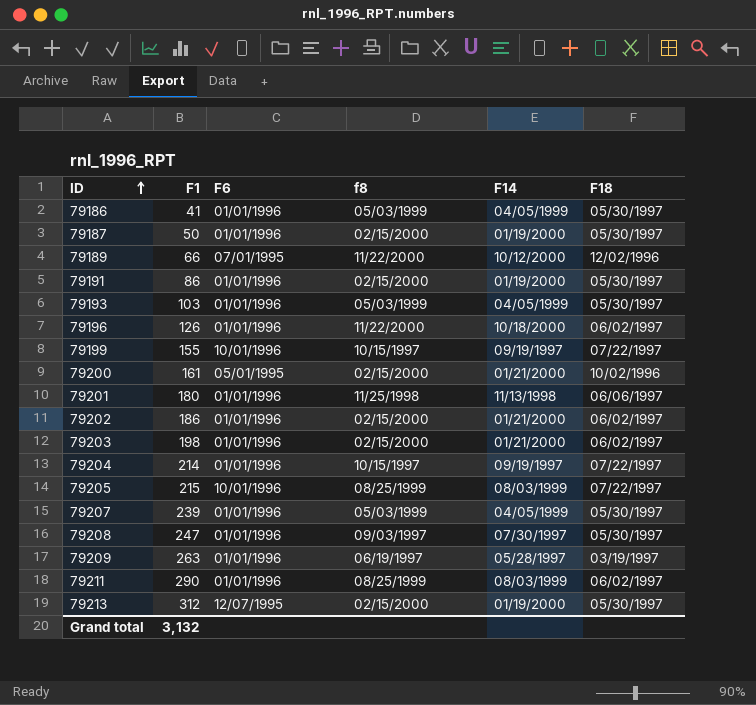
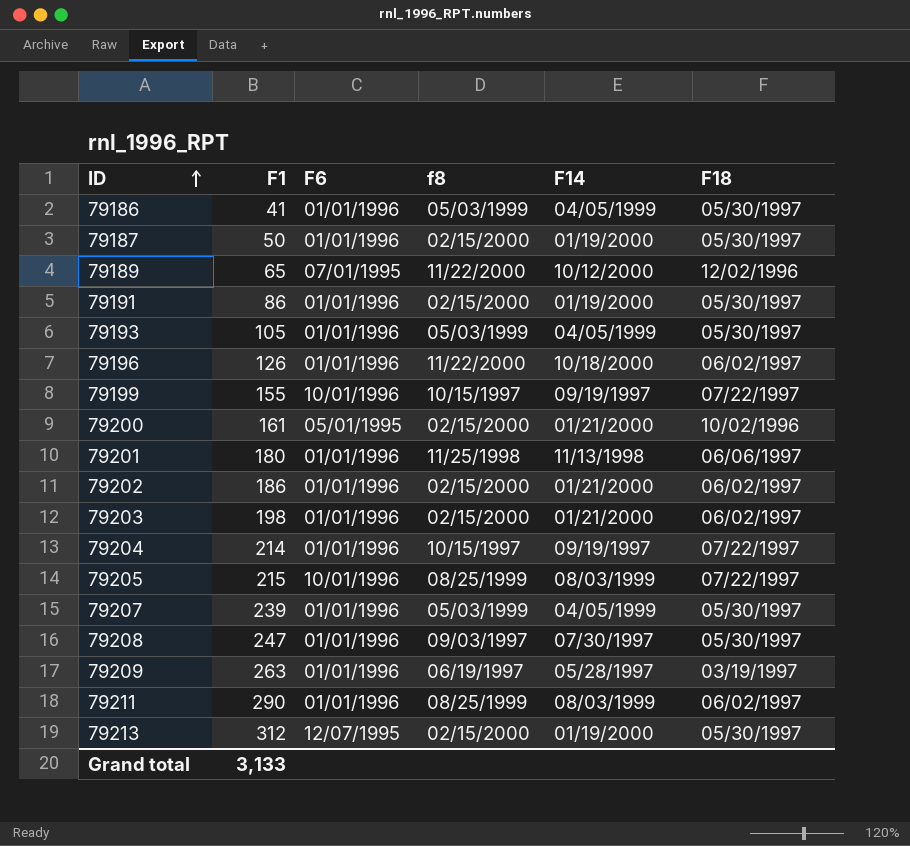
79189 | F1: 66 -> 65
79193 | F1: 103 -> 105
Grand total | F1: 3,132 -> 3,133

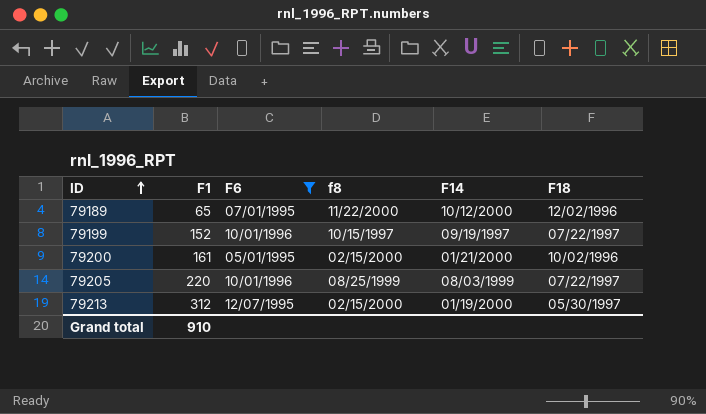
filter: none -> F6 != 01/01/1996
79199 | F1: 155 -> 152
79205 | F1: 215 -> 220
Grand total | F1: 3,133 -> 910

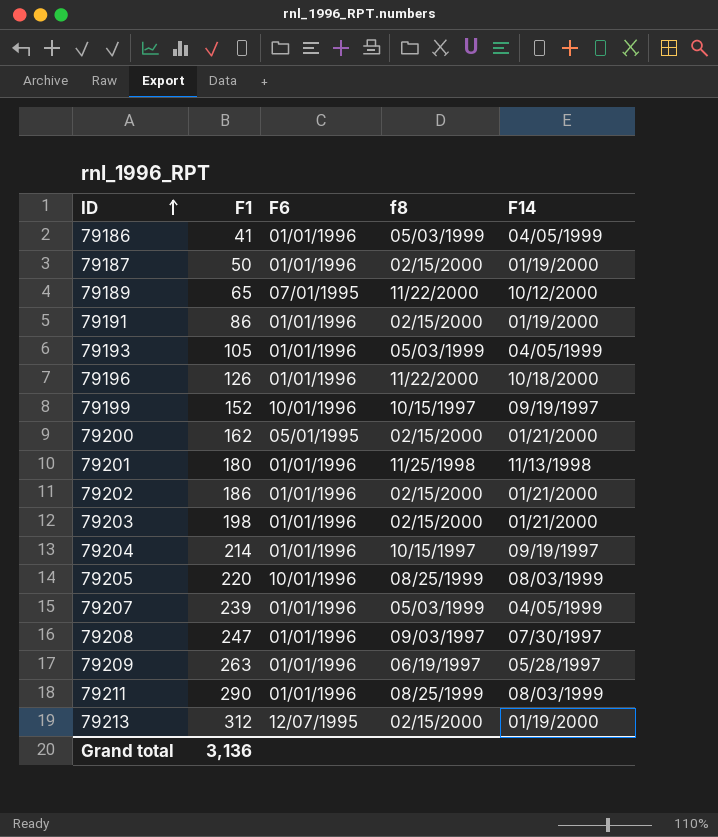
filter: F6 != 01/01/1996 -> none
column F18 | position: 6 -> none
79200 | F1: 161 -> 162
Grand total | F1: 910 -> 3,136

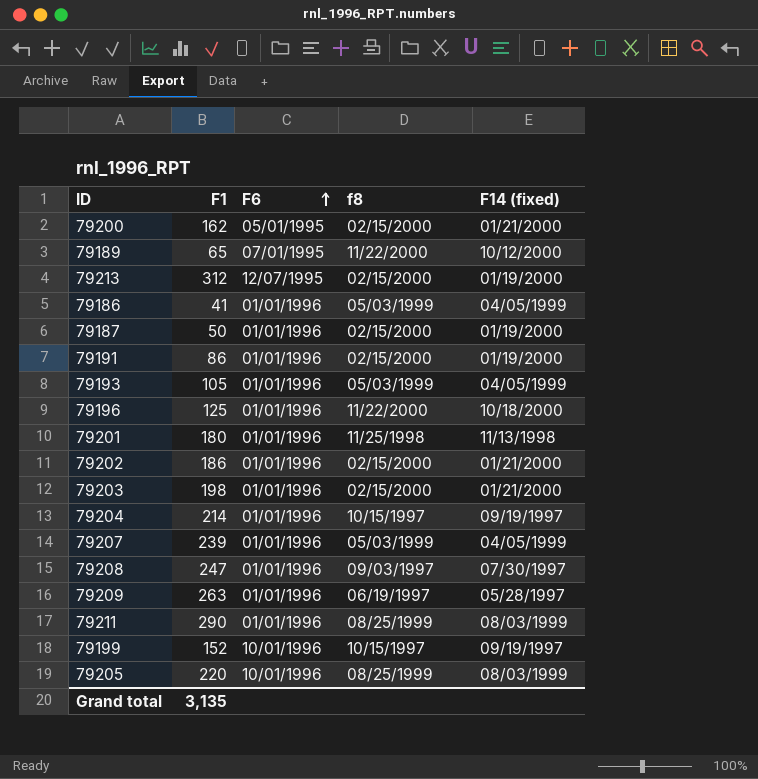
row order: ID ascending -> F6 ascending
column name: F14 -> F14 (fixed)
79196 | F1: 126 -> 125
Grand total | F1: 3,136 -> 3,135

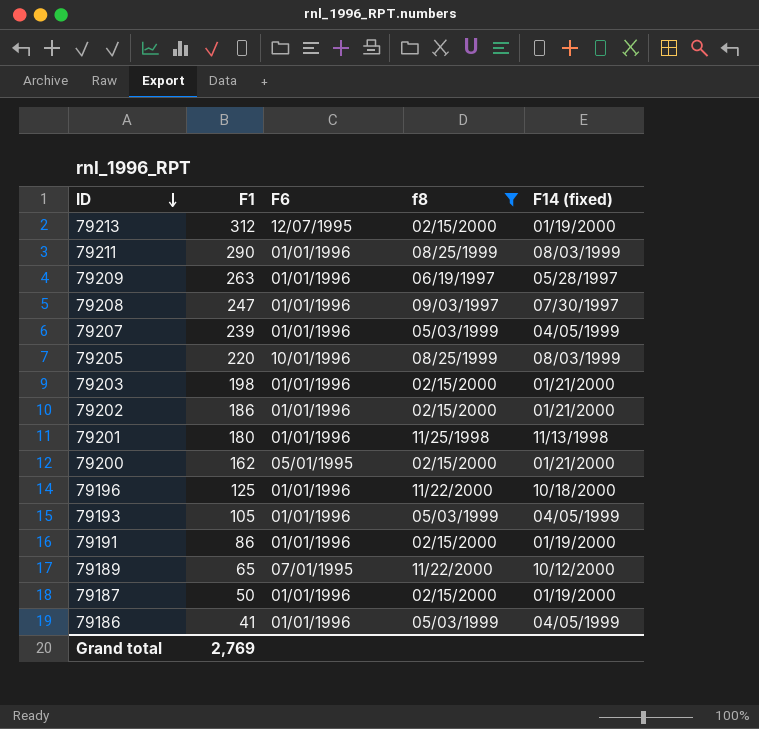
filter: none -> f8 != 10/15/1997
row order: F6 ascending -> ID descending
Grand total | F1: 3,135 -> 2,769

